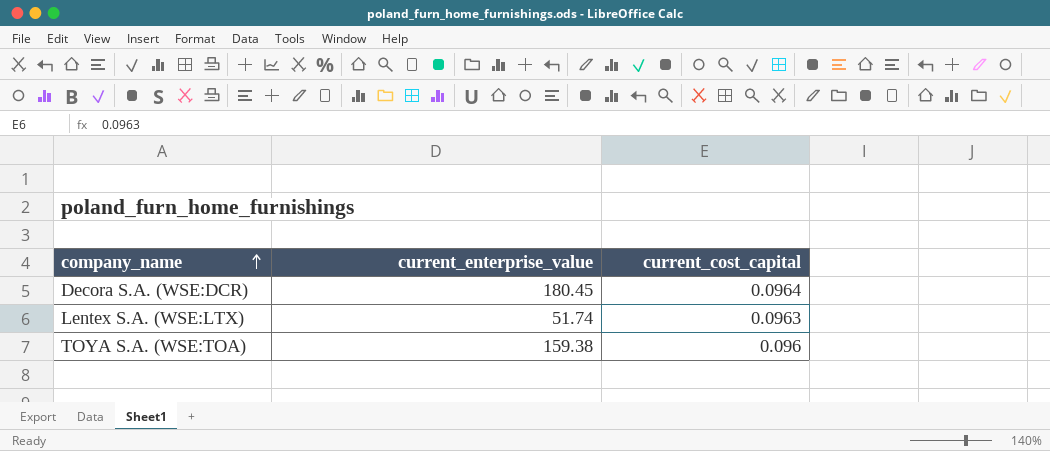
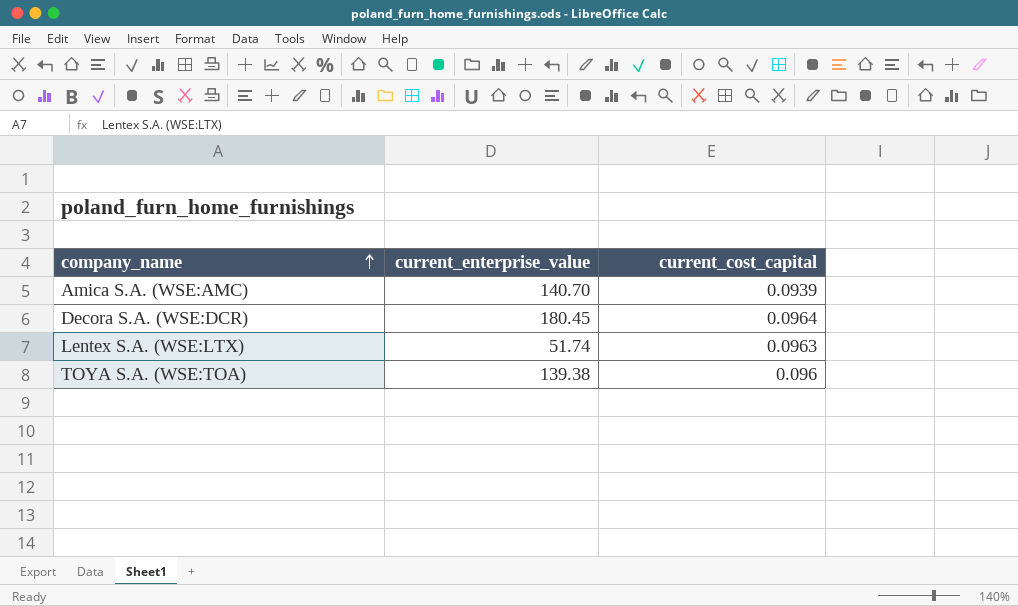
row Amica S.A. (WSE:AMC): none -> 140.70 | 0.0939
TOYA S.A. (WSE:TOA) | current_enterprise_value: 159.38 -> 139.38

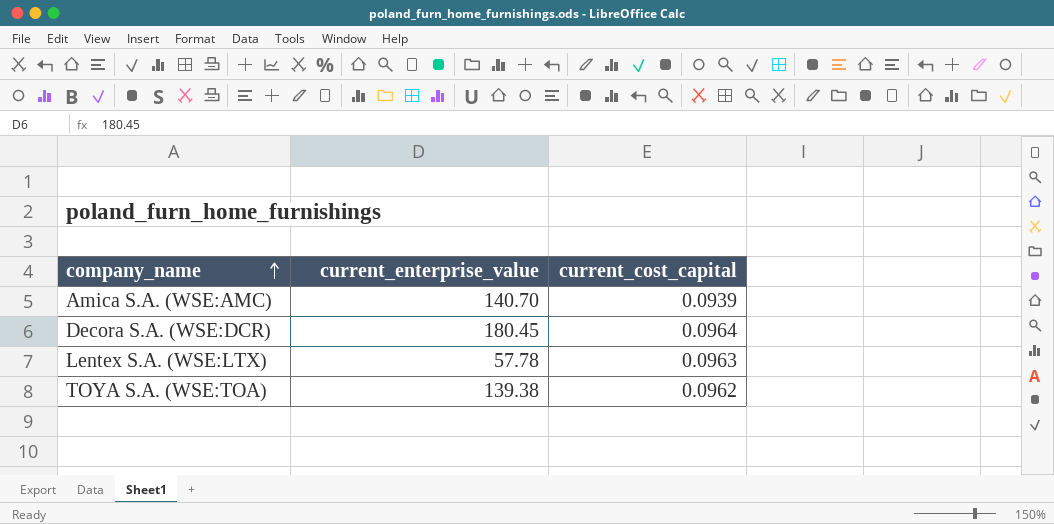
Lentex S.A. (WSE:LTX) | current_enterprise_value: 51.74 -> 57.78
TOYA S.A. (WSE:TOA) | current_cost_capital: 0.096 -> 0.0962

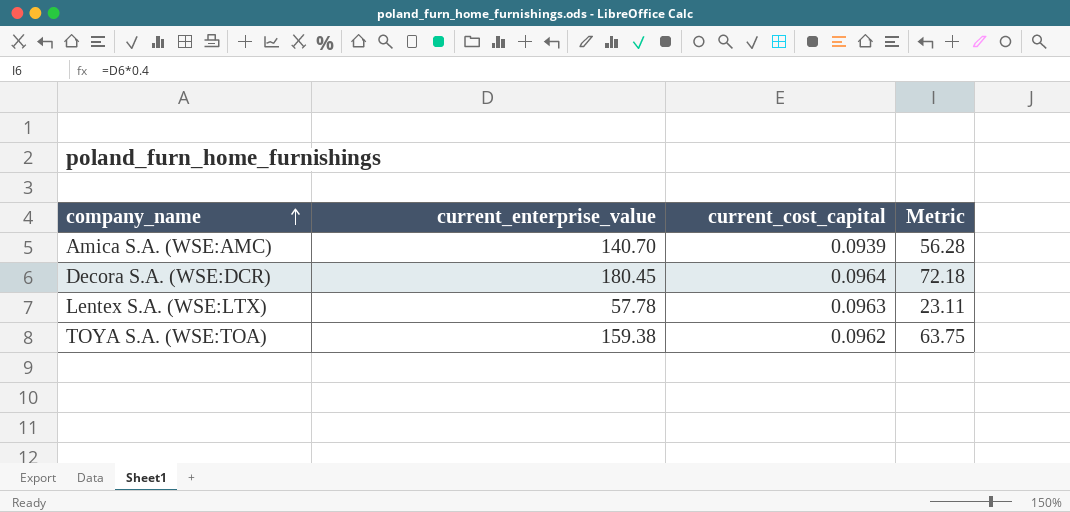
column Metric | formula: none -> [current_enterprise_value] * 0.4
TOYA S.A. (WSE:TOA) | current_enterprise_value: 139.38 -> 159.38

